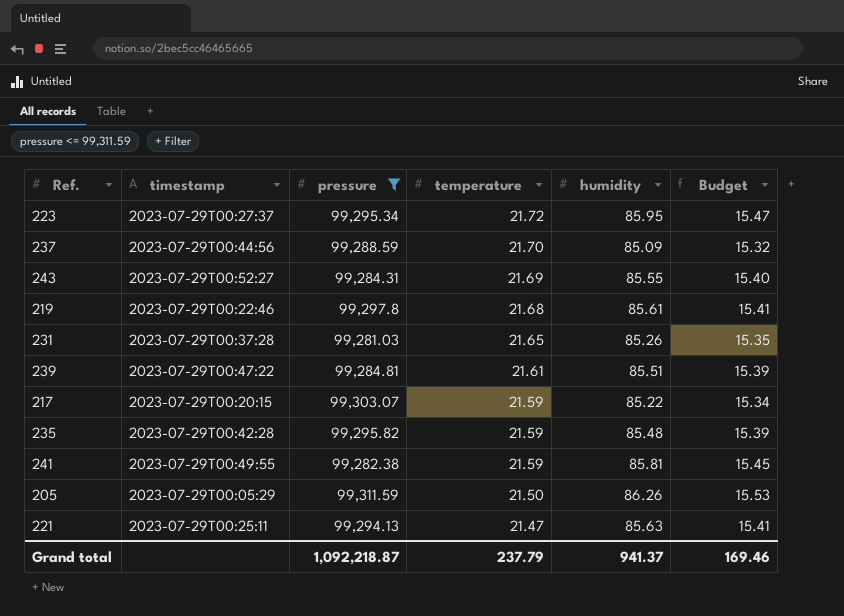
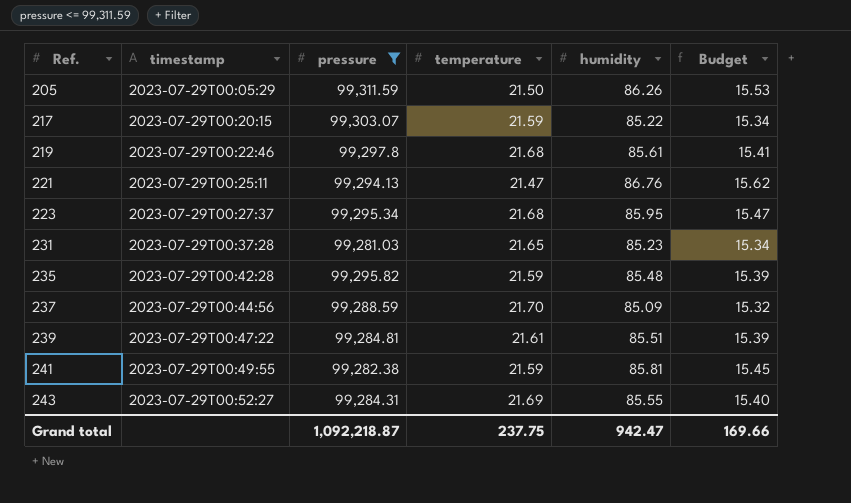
row order: temperature descending -> Ref. ascending
221 | humidity: 85.63 -> 86.76
221 | Budget: 15.41 -> 15.62
223 | temperature: 21.72 -> 21.68
231 | humidity: 85.26 -> 85.23
231 | Budget: 15.35 -> 15.34
Grand total | temperature: 237.79 -> 237.75
Grand total | humidity: 941.37 -> 942.47
Grand total | Budget: 169.46 -> 169.66

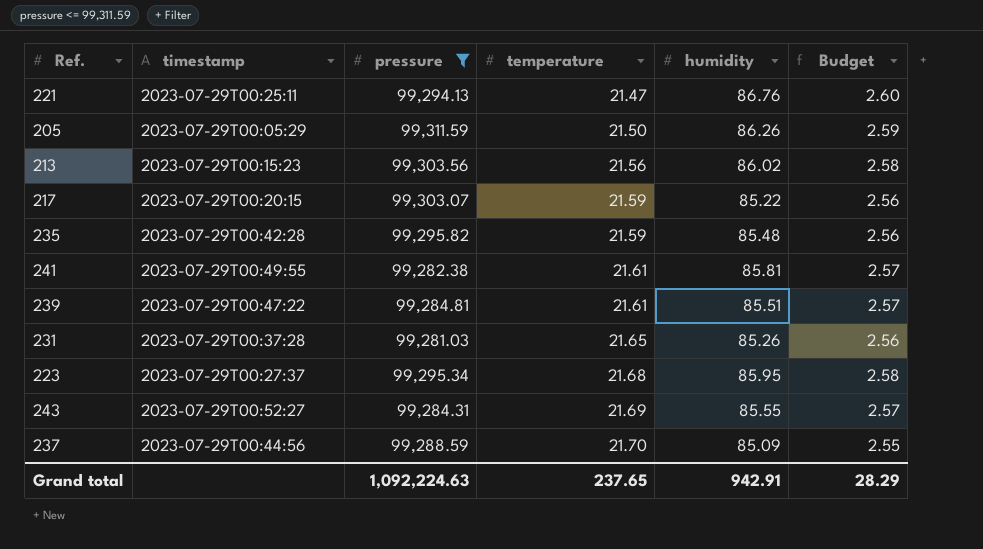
row order: Ref. ascending -> temperature ascending
column Budget | formula: [humidity] * 0.18 -> [humidity] * 0.03
row 219: 2023-07-29T00:22:46 | 99,297.8 | 21.68 | 85.61 | 15.41 -> none
row 213: none -> 2023-07-29T00:15:23 | 99,303.56 | 21.56 | 86.02 | 2.58
241 | temperature: 21.59 -> 21.61
231 | humidity: 85.23 -> 85.26
Grand total | pressure: 1,092,218.87 -> 1,092,224.63
Grand total | temperature: 237.75 -> 237.65
Grand total | humidity: 942.47 -> 942.91
Grand total | Budget: 169.66 -> 28.29

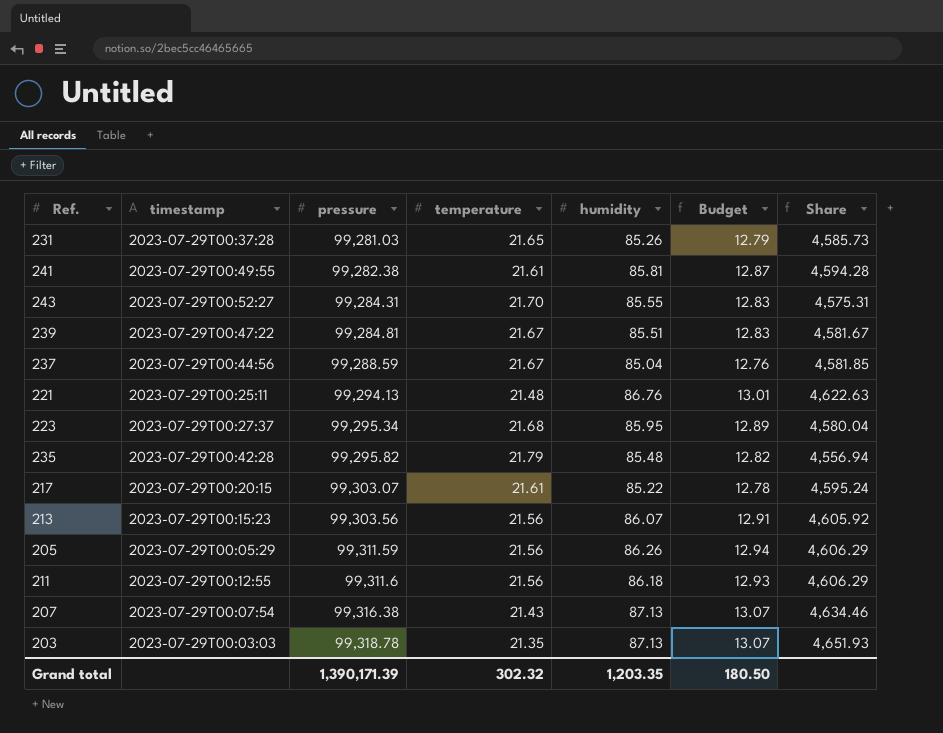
filter: pressure <= 99,311.59 -> none
row order: temperature ascending -> pressure ascending
column Budget | formula: [humidity] * 0.03 -> [humidity] * 0.15
column Share | formula: none -> [pressure] / [temperature]
243 | temperature: 21.69 -> 21.70
239 | temperature: 21.61 -> 21.67
237 | temperature: 21.70 -> 21.67
237 | humidity: 85.09 -> 85.04
221 | temperature: 21.47 -> 21.48
235 | temperature: 21.59 -> 21.79
217 | temperature: 21.59 -> 21.61
213 | humidity: 86.02 -> 86.07
205 | temperature: 21.50 -> 21.56
Grand total | pressure: 1,092,224.63 -> 1,390,171.39
Grand total | temperature: 237.65 -> 302.32
Grand total | humidity: 942.91 -> 1,203.35
Grand total | Budget: 28.29 -> 180.50

